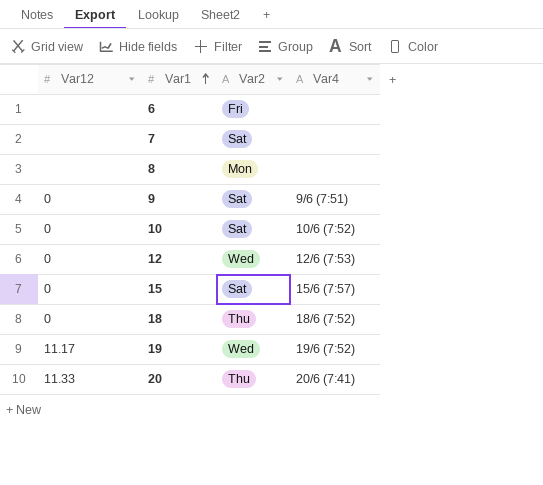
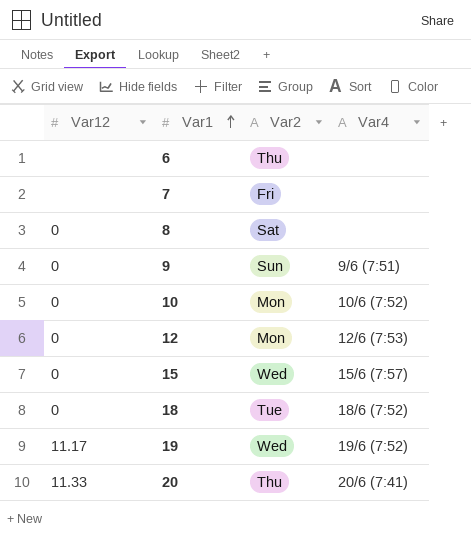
6 | Var2: Fri -> Thu
7 | Var2: Sat -> Fri
8 | Var12: none -> 0
8 | Var2: Mon -> Sat
9 | Var2: Sat -> Sun
10 | Var2: Sat -> Mon
12 | Var2: Wed -> Mon
15 | Var2: Sat -> Wed
18 | Var2: Thu -> Tue

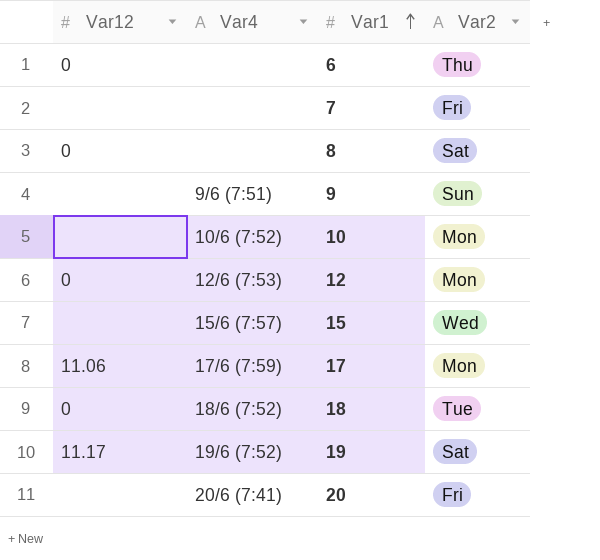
column Var4 | position: 4 -> 2
6 | Var12: none -> 0
9 | Var12: 0 -> none
10 | Var12: 0 -> none
15 | Var12: 0 -> none
row 17: none -> 11.06 | 17/6 (7:59) | Mon
19 | Var2: Wed -> Sat
20 | Var12: 11.33 -> none
20 | Var2: Thu -> Fri

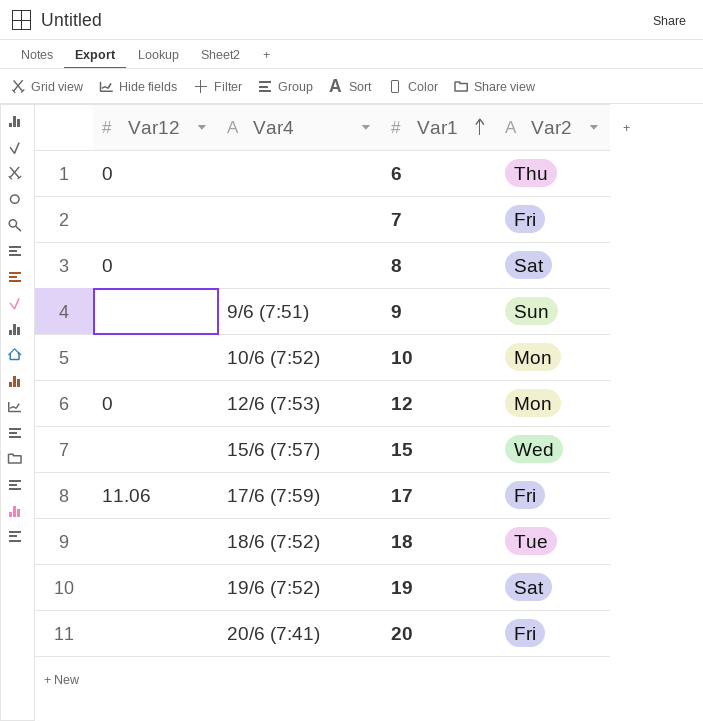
17 | Var2: Mon -> Fri
18 | Var12: 0 -> none
19 | Var12: 11.17 -> none

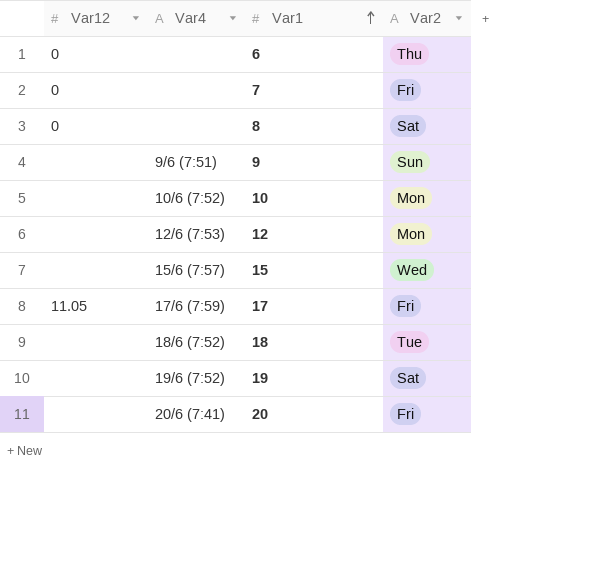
7 | Var12: none -> 0
12 | Var12: 0 -> none
17 | Var12: 11.06 -> 11.05

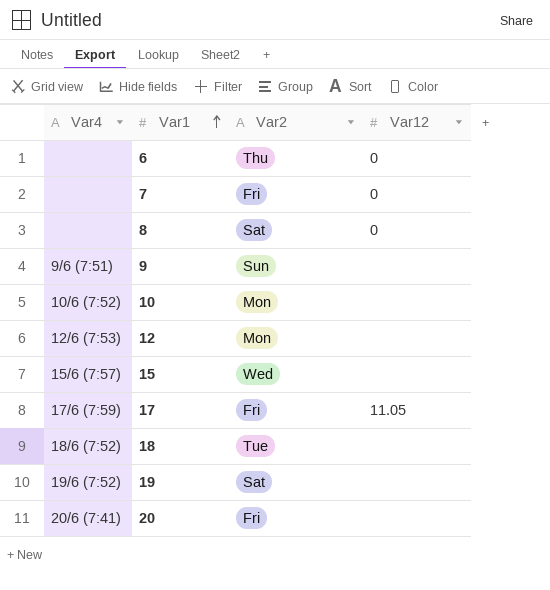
column Var12 | position: 1 -> 4

